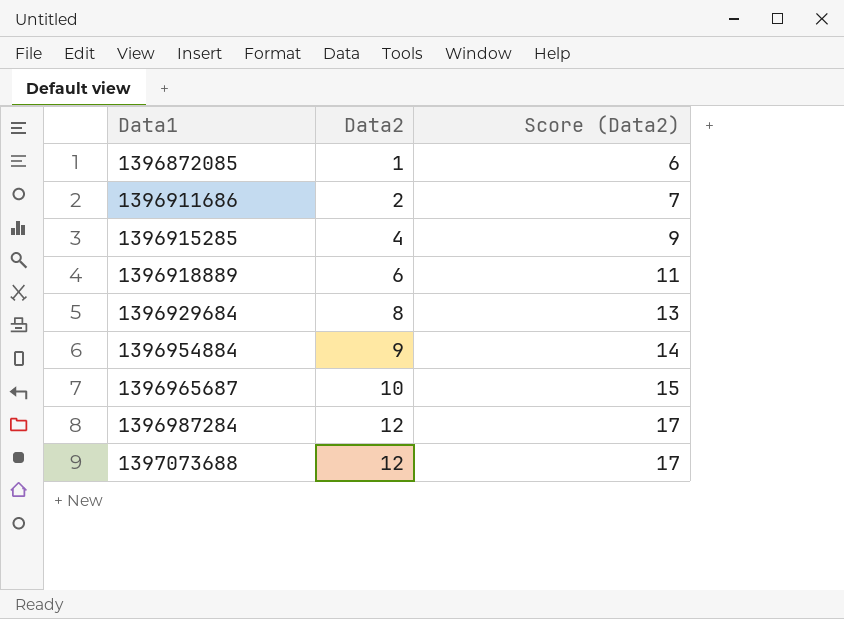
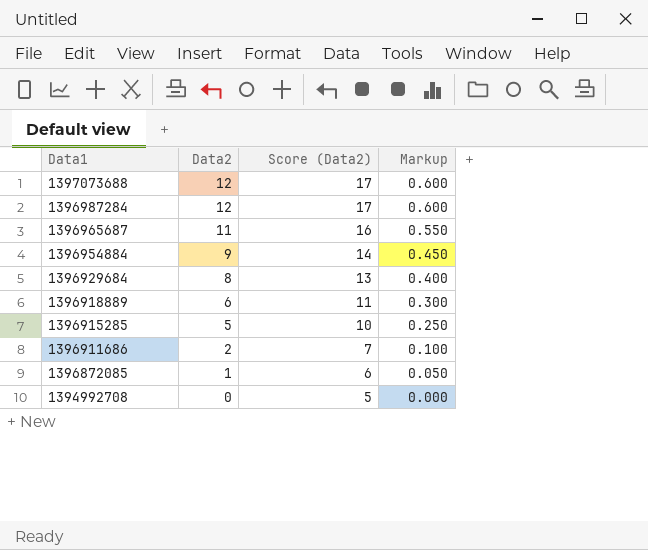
row order: Data1 ascending -> Data1 descending
column Markup | formula: none -> [Data2] * 0.05
1396965687 | Data2: 10 -> 11
1396965687 | Score (Data2): 15 -> 16
1396915285 | Data2: 4 -> 5
1396915285 | Score (Data2): 9 -> 10
row 1394992708: none -> 0 | 5 | 0.000

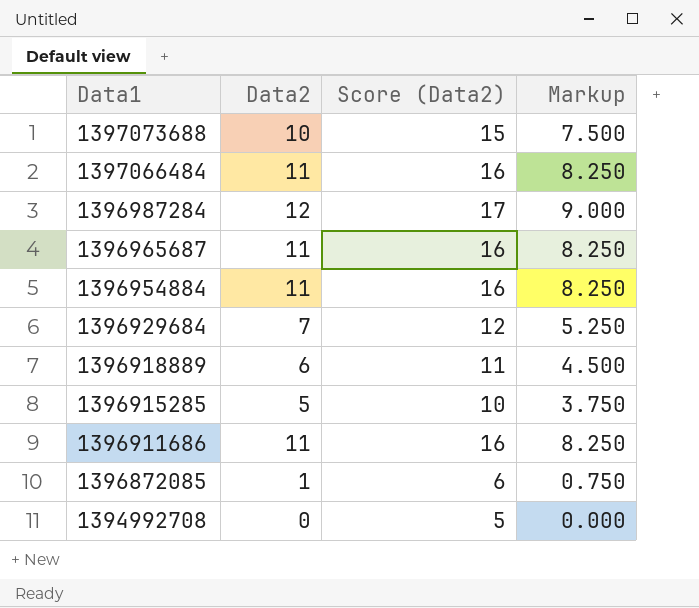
column Markup | formula: [Data2] * 0.05 -> [Data2] * 0.75
1397073688 | Data2: 12 -> 10
1397073688 | Score (Data2): 17 -> 15
row 1397066484: none -> 11 | 16 | 8.250
1396954884 | Data2: 9 -> 11
1396954884 | Score (Data2): 14 -> 16
1396929684 | Data2: 8 -> 7
1396929684 | Score (Data2): 13 -> 12
1396911686 | Data2: 2 -> 11
1396911686 | Score (Data2): 7 -> 16

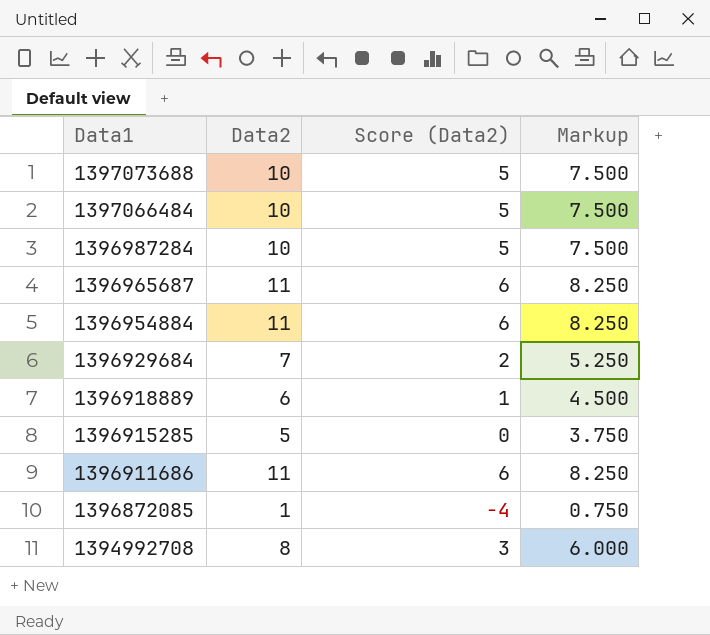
column Score (Data2) | formula: [Data2] + 5 -> [Data2] - 5
1397066484 | Data2: 11 -> 10
1397066484 | Markup: 8.250 -> 7.500
1396987284 | Data2: 12 -> 10
1396987284 | Markup: 9.000 -> 7.500
1394992708 | Data2: 0 -> 8
1394992708 | Markup: 0.000 -> 6.000

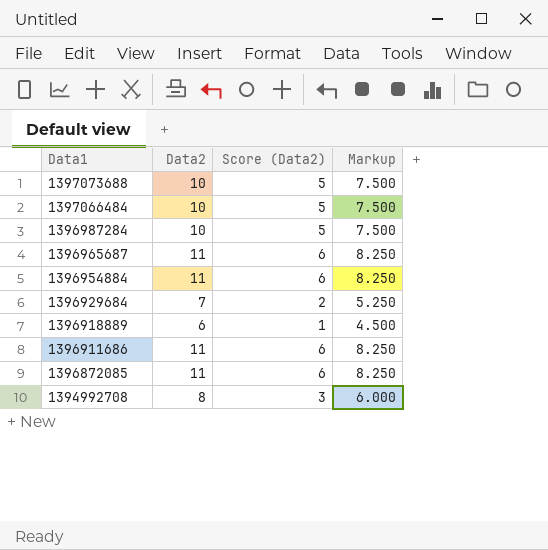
row 1396915285: 5 | 0 | 3.750 -> none
1396872085 | Data2: 1 -> 11
1396872085 | Score (Data2): -4 -> 6
1396872085 | Markup: 0.750 -> 8.250

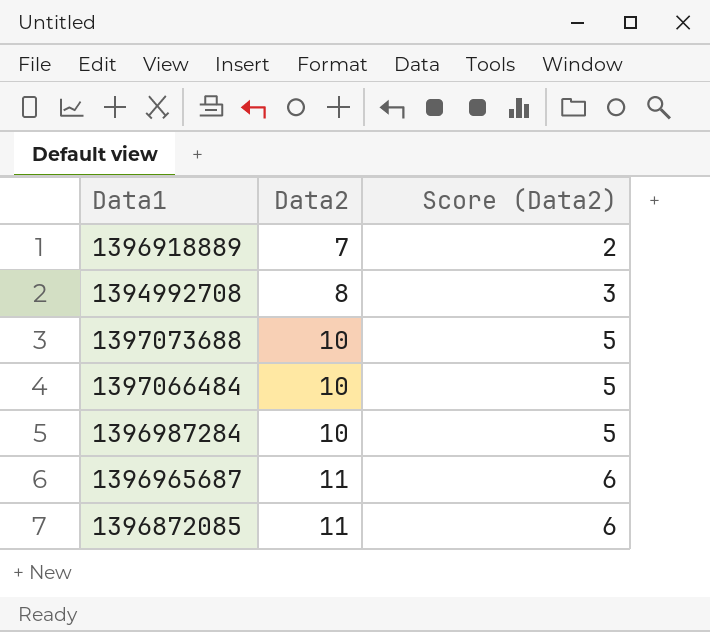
row order: Data1 descending -> Data2 ascending
column Markup | formula: [Data2] * 0.75 -> none
row 1396954884: 11 | 6 | 8.250 -> none
row 1396929684: 7 | 2 | 5.250 -> none
row 1396911686: 11 | 6 | 8.250 -> none
1396918889 | Data2: 6 -> 7
1396918889 | Score (Data2): 1 -> 2

